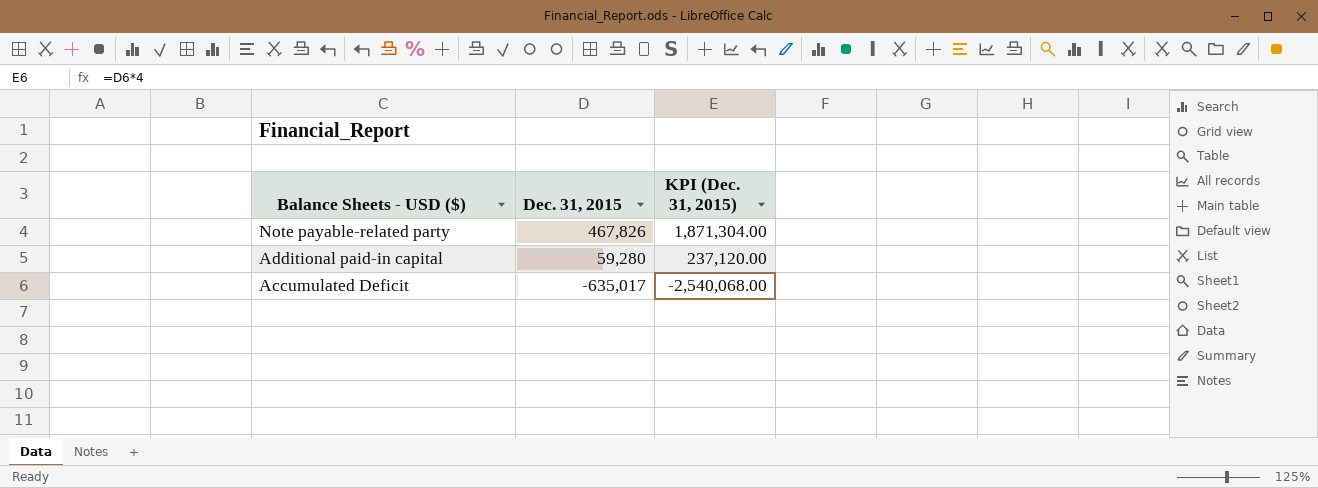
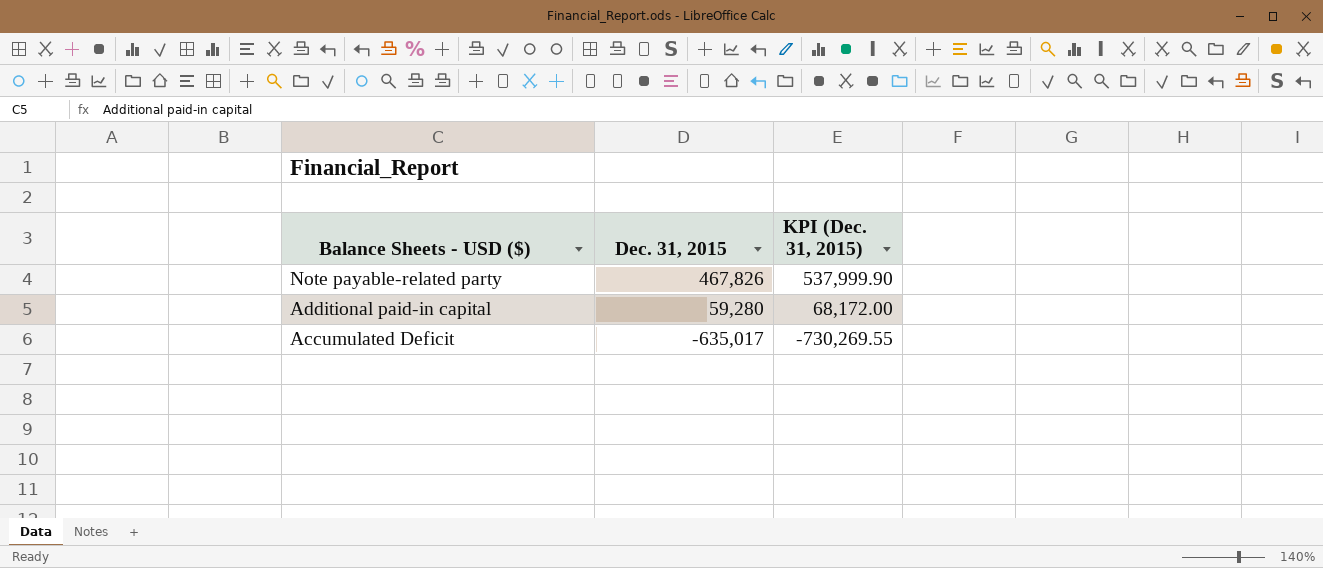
column KPI (Dec. 31, 2015) | formula: [Dec. 31, 2015] * 4 -> [Dec. 31, 2015] * 1.15

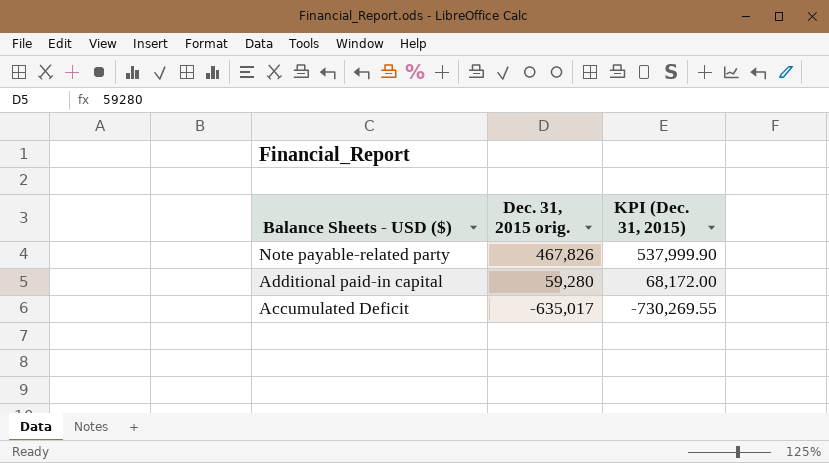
column name: Dec. 31, 2015 -> Dec. 31, 2015 orig.

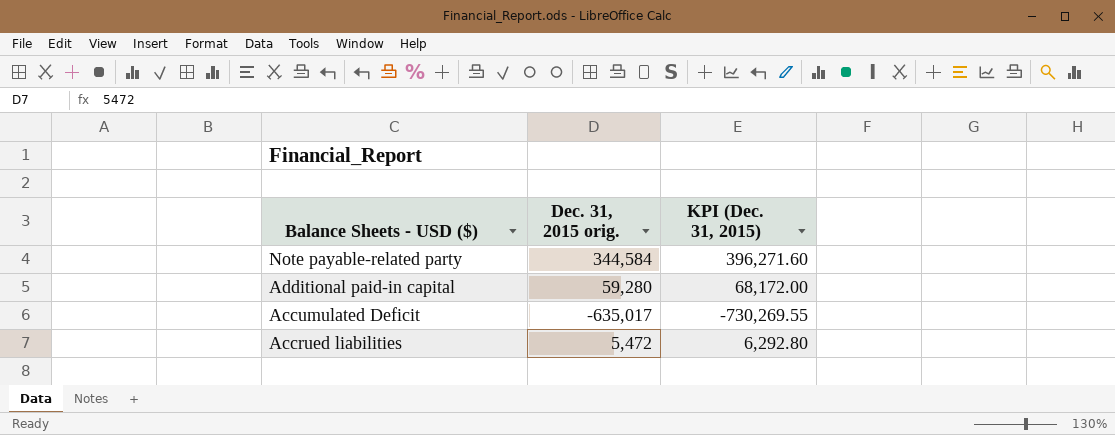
Note payable-related party | Dec. 31, 2015 orig.: 467,826 -> 344,584
Note payable-related party | KPI (Dec. 31, 2015): 537,999.90 -> 396,271.60
row Accrued liabilities: none -> 5,472 | 6,292.80

